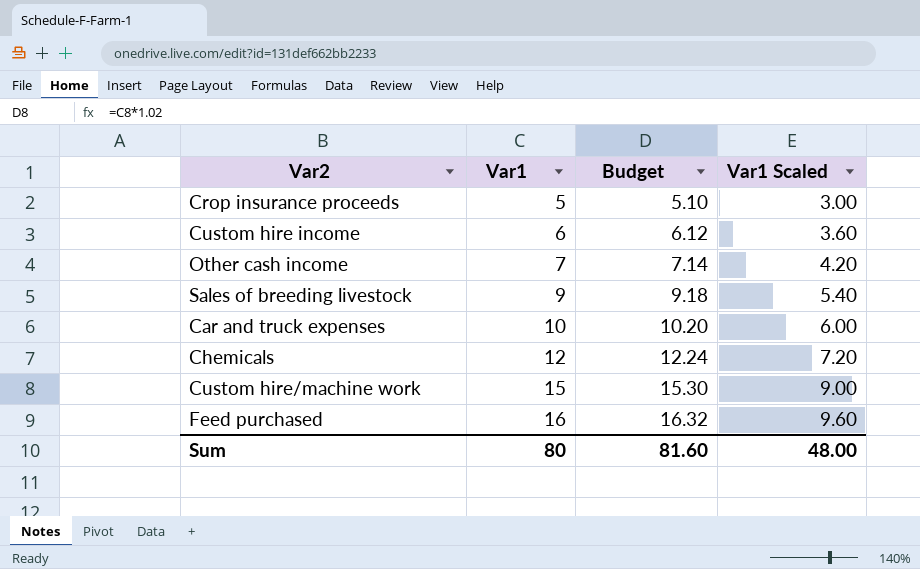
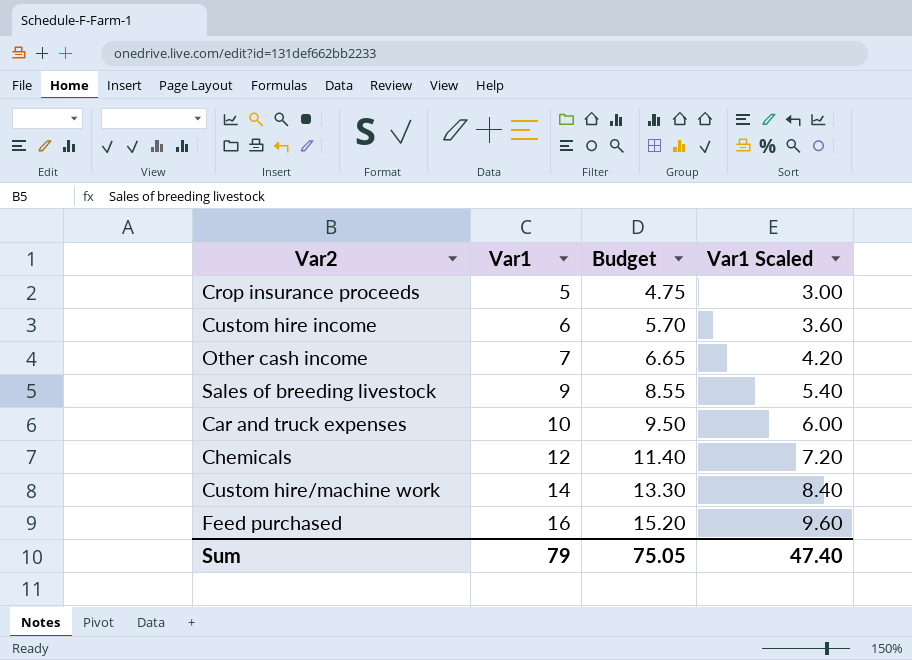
column Budget | formula: [Var1] * 1.02 -> [Var1] * 0.95
Custom hire/machine work | Var1: 15 -> 14
Custom hire/machine work | Var1 Scaled: 9.00 -> 8.40
Sum | Var1: 80 -> 79
Sum | Budget: 81.60 -> 75.05
Sum | Var1 Scaled: 48.00 -> 47.40

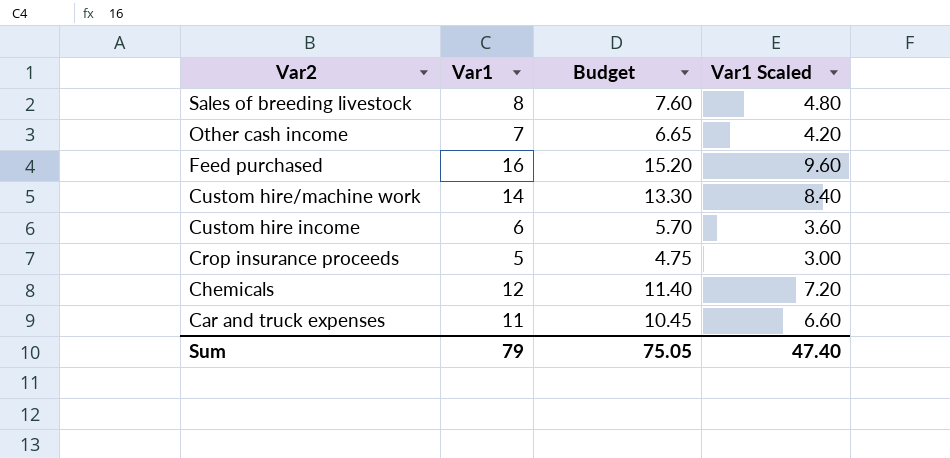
row order: Var1 ascending -> Var2 descending
Sales of breeding livestock | Var1: 9 -> 8
Sales of breeding livestock | Budget: 8.55 -> 7.60
Sales of breeding livestock | Var1 Scaled: 5.40 -> 4.80
Car and truck expenses | Var1: 10 -> 11
Car and truck expenses | Budget: 9.50 -> 10.45
Car and truck expenses | Var1 Scaled: 6.00 -> 6.60

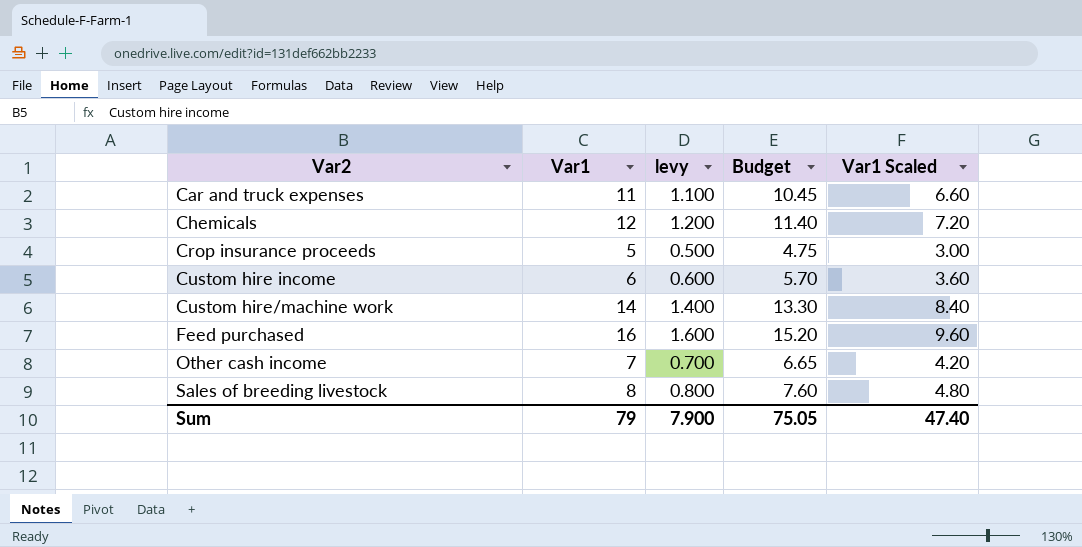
row order: Var2 descending -> Var2 ascending
column levy | formula: none -> [Var1] * 0.1

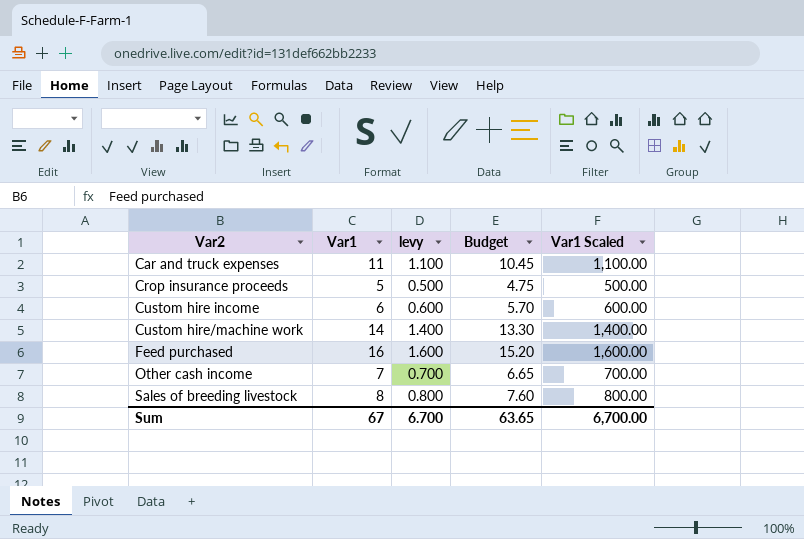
column Var1 Scaled | formula: [Var1] * 0.6 -> [Var1] * 100
row Chemicals: 12 | 1.200 | 11.40 | 7.20 -> none
Sum | Var1: 79 -> 67
Sum | levy: 7.900 -> 6.700
Sum | Budget: 75.05 -> 63.65
Sum | Var1 Scaled: 47.40 -> 6,700.00

